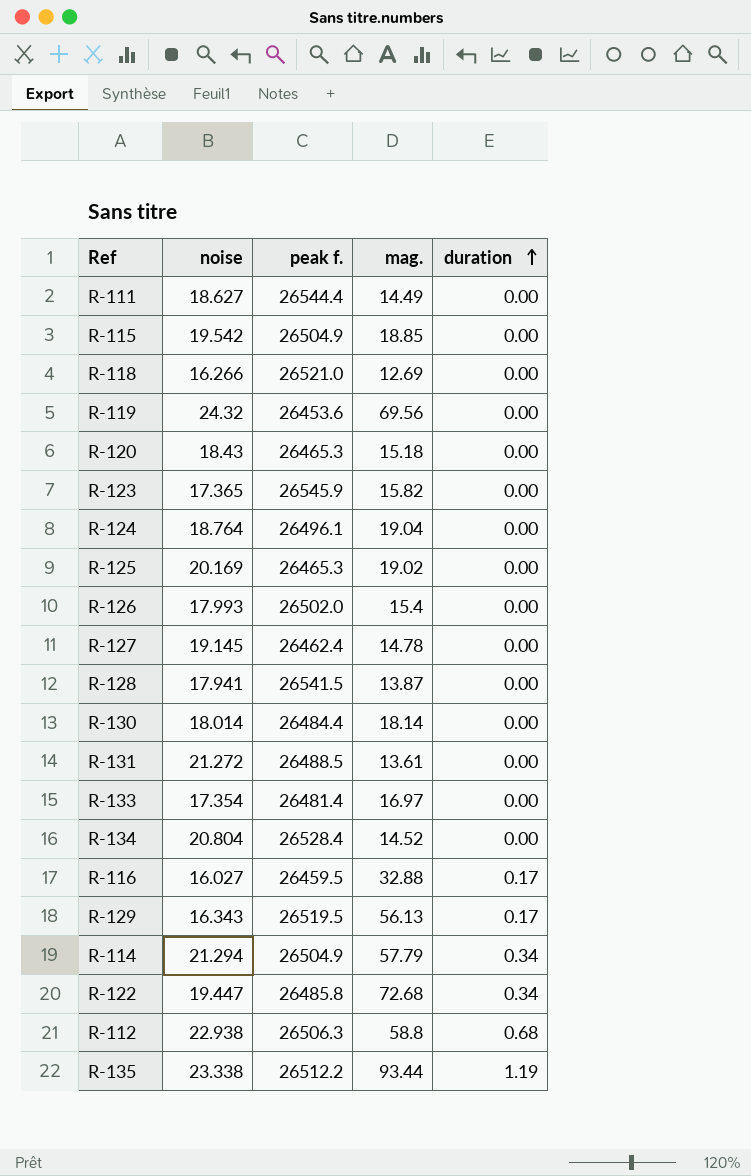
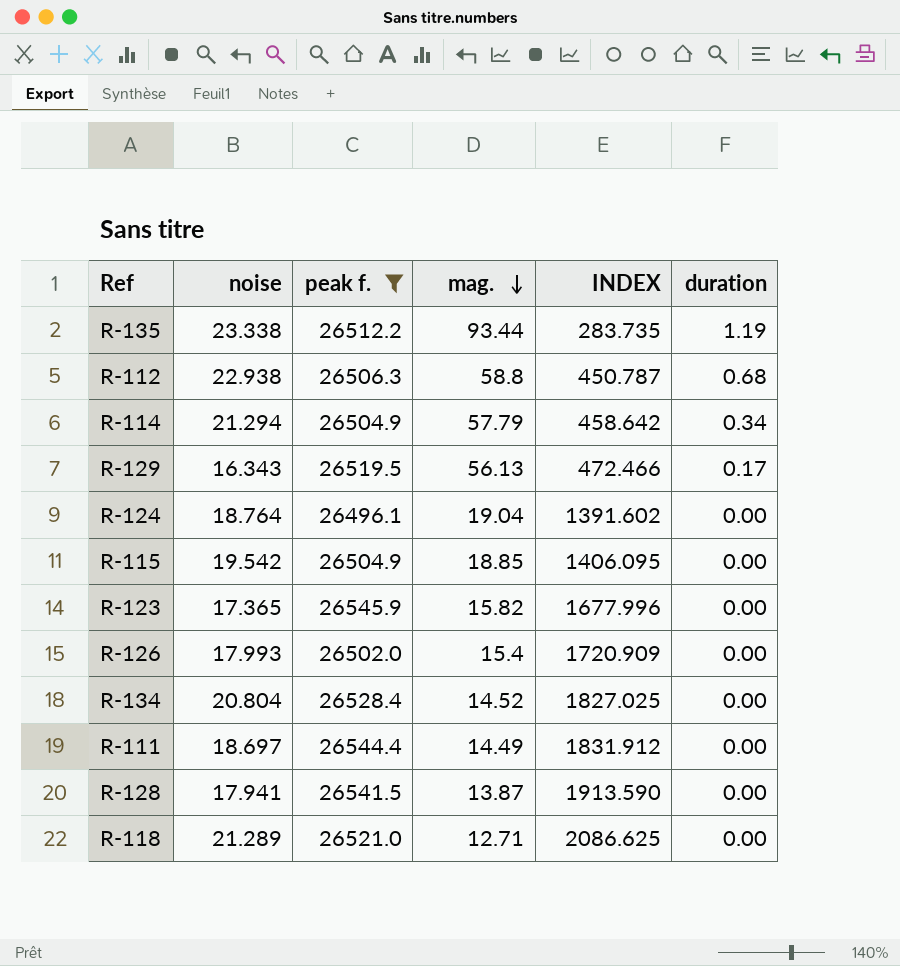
filter: none -> peak f. >= 26496.1
row order: duration ascending -> mag. descending
column INDEX | formula: none -> [peak f.] / [mag.]
R-111 | noise: 18.627 -> 18.697
R-118 | noise: 16.266 -> 21.289
R-118 | mag.: 12.69 -> 12.71

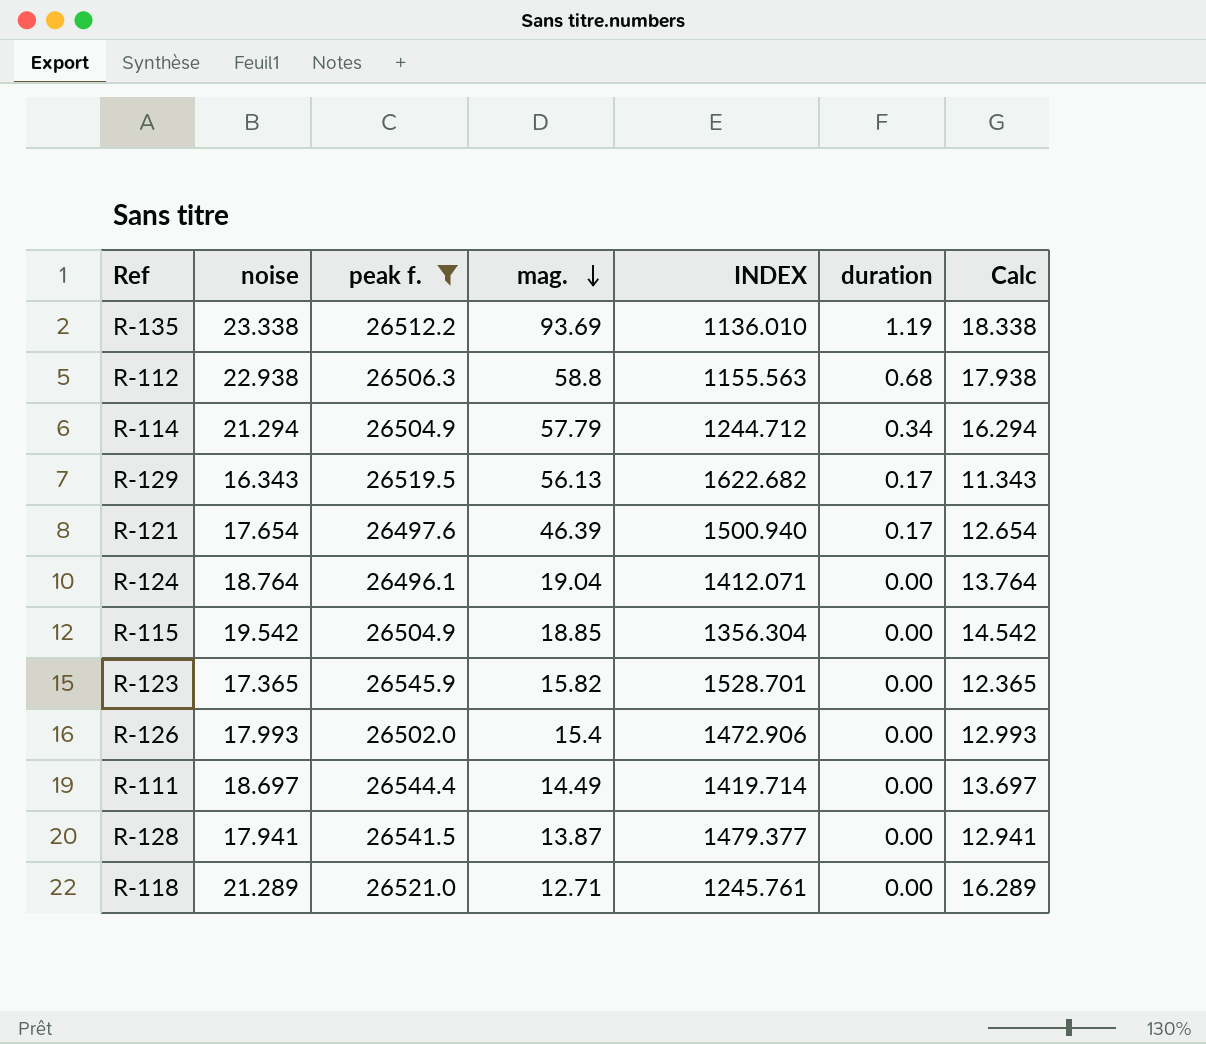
column INDEX | formula: [peak f.] / [mag.] -> [peak f.] / [noise]
column Calc | formula: none -> [noise] - 5
row R-134: 20.804 | 26528.4 | 14.52 | 1827.025 | 0.00 -> none
R-135 | mag.: 93.44 -> 93.69
row R-121: none -> 17.654 | 26497.6 | 46.39 | 1500.940 | 0.17 | 12.654

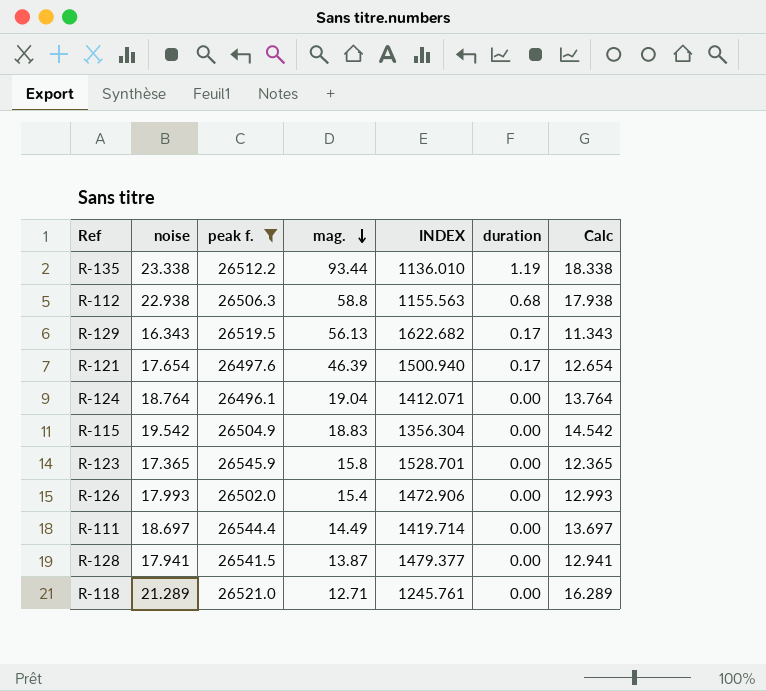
row R-114: 21.294 | 26504.9 | 57.79 | 1244.712 | 0.34 | 16.294 -> none
R-135 | mag.: 93.69 -> 93.44
R-115 | mag.: 18.85 -> 18.83
R-123 | mag.: 15.82 -> 15.8

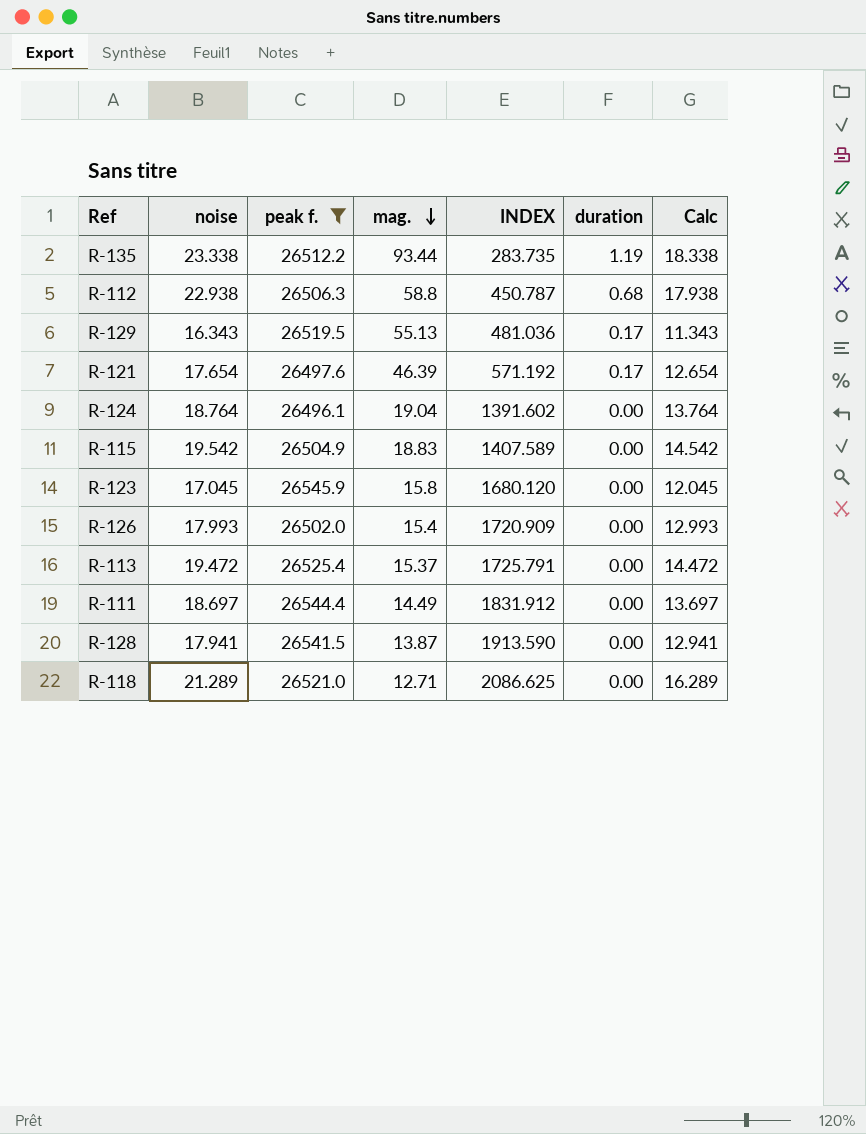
column INDEX | formula: [peak f.] / [noise] -> [peak f.] / [mag.]
R-129 | mag.: 56.13 -> 55.13
R-123 | noise: 17.365 -> 17.045
R-123 | Calc: 12.365 -> 12.045
row R-113: none -> 19.472 | 26525.4 | 15.37 | 1725.791 | 0.00 | 14.472

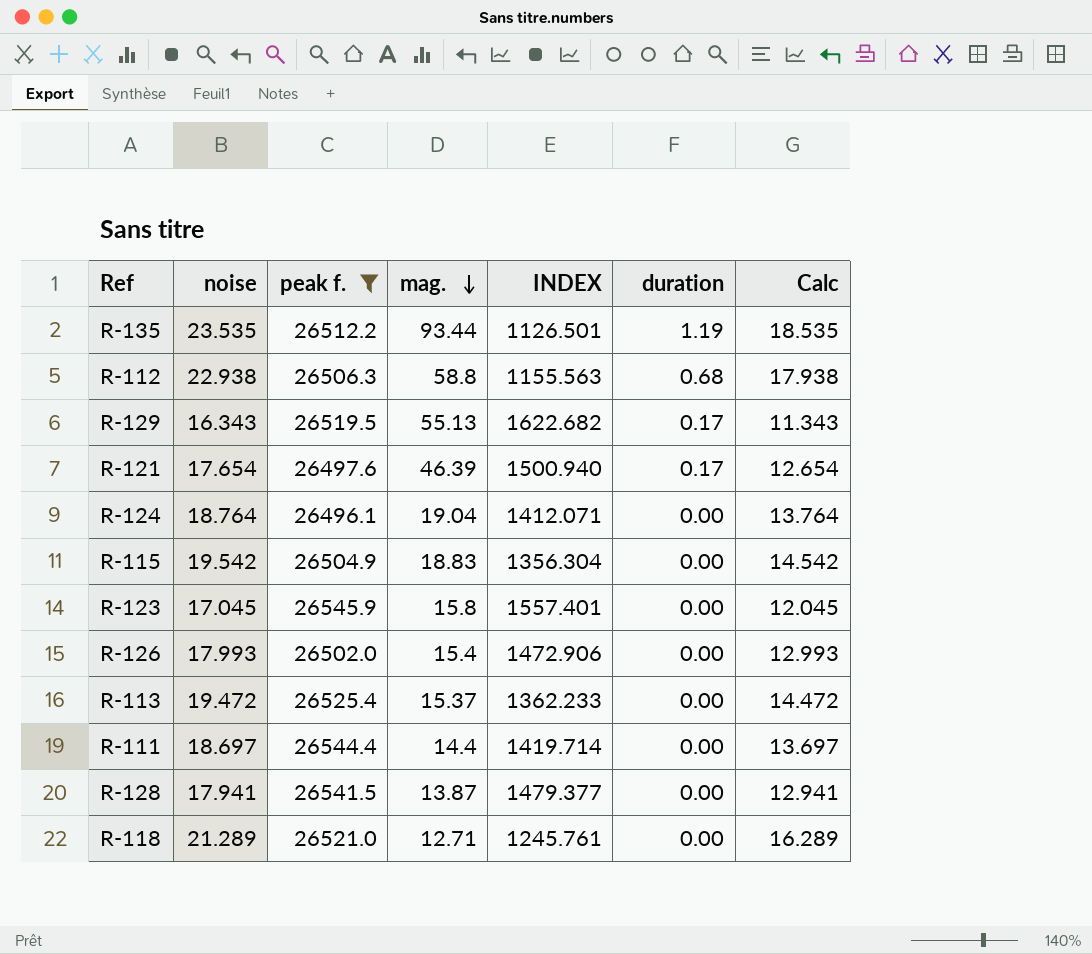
column INDEX | formula: [peak f.] / [mag.] -> [peak f.] / [noise]
R-135 | noise: 23.338 -> 23.535
R-135 | Calc: 18.338 -> 18.535
R-111 | mag.: 14.49 -> 14.4

